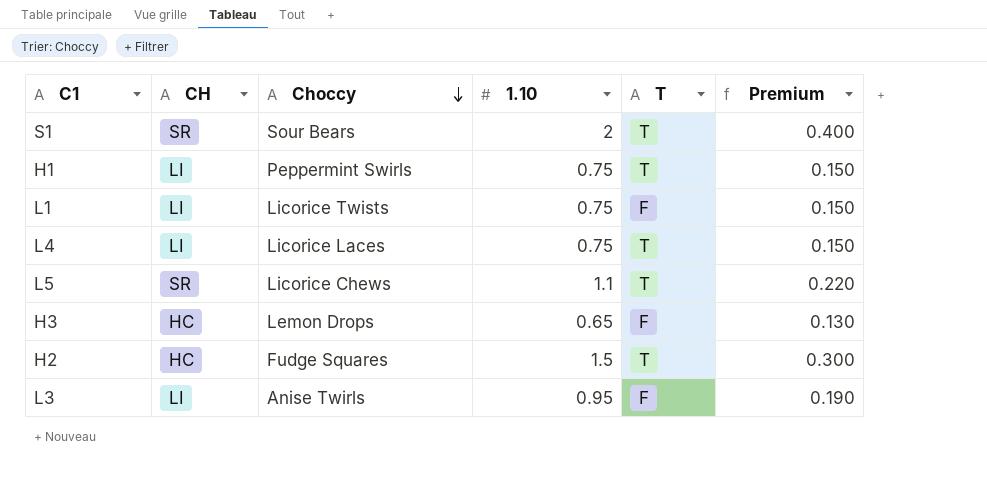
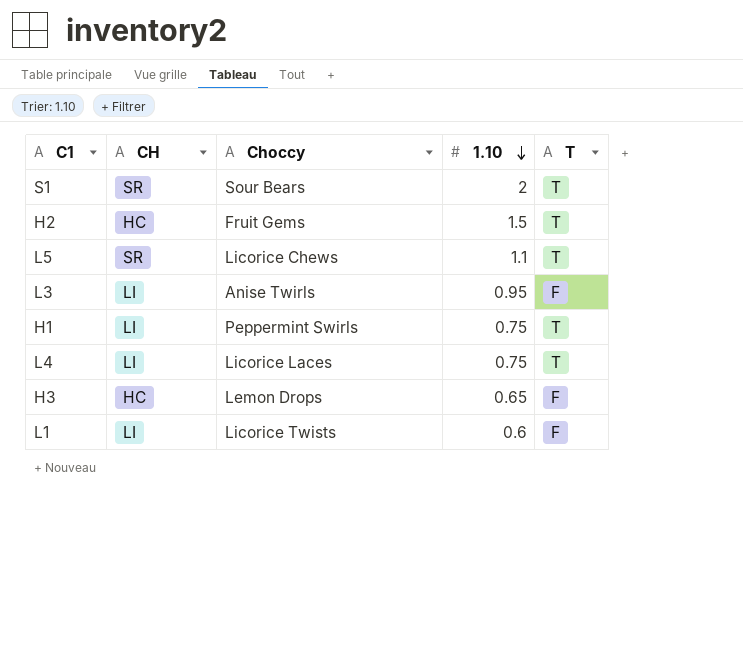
row order: Choccy descending -> 1.10 descending
column Premium | formula: [1.10] * 0.2 -> none
H2 | Choccy: Fudge Squares -> Fruit Gems
L1 | 1.10: 0.75 -> 0.6

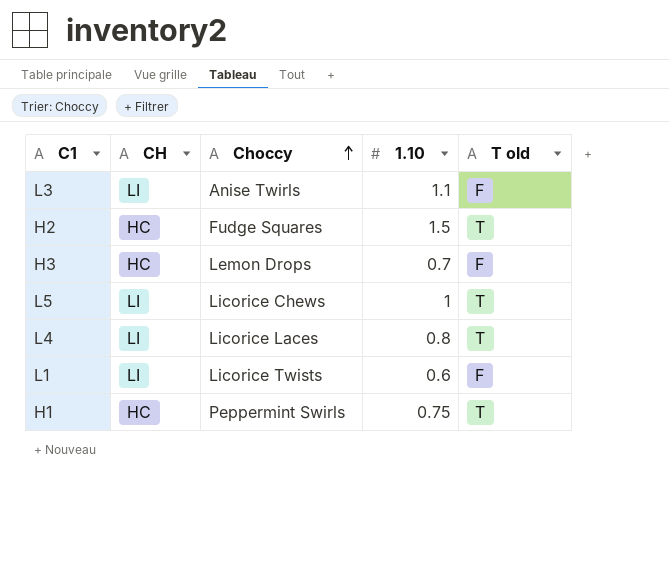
row order: 1.10 descending -> Choccy ascending
column name: T -> T old
row S1: SR | Sour Bears | 2 | T -> none
L3 | 1.10: 0.95 -> 1.1
H2 | Choccy: Fruit Gems -> Fudge Squares
H3 | 1.10: 0.65 -> 0.7
L5 | CH: SR -> LI
L5 | 1.10: 1.1 -> 1
L4 | 1.10: 0.75 -> 0.8
H1 | CH: LI -> HC

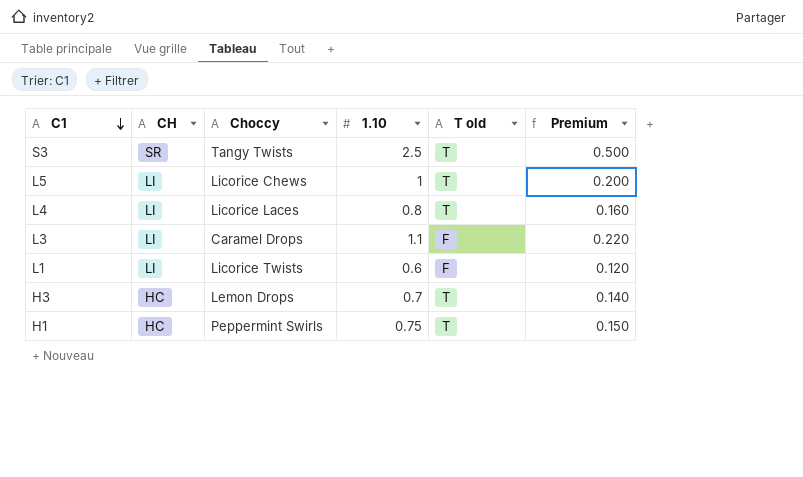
row order: Choccy ascending -> C1 descending
column Premium | formula: none -> [1.10] * 0.2
row H2: HC | Fudge Squares | 1.5 | T -> none
row S3: none -> SR | Tangy Twists | 2.5 | T | 0.500
L3 | Choccy: Anise Twirls -> Caramel Drops
H3 | T old: F -> T

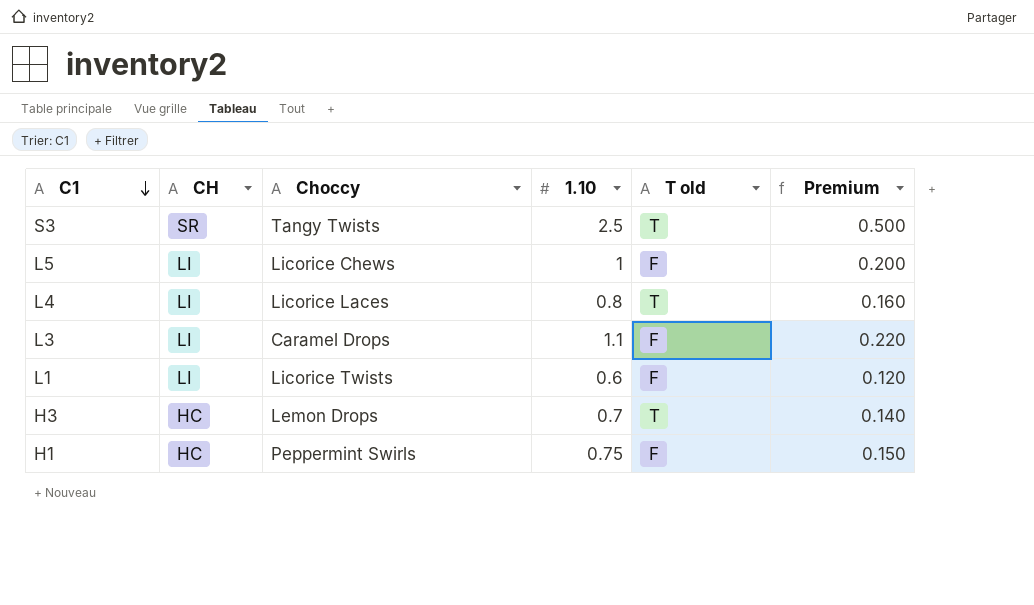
L5 | T old: T -> F
H1 | T old: T -> F

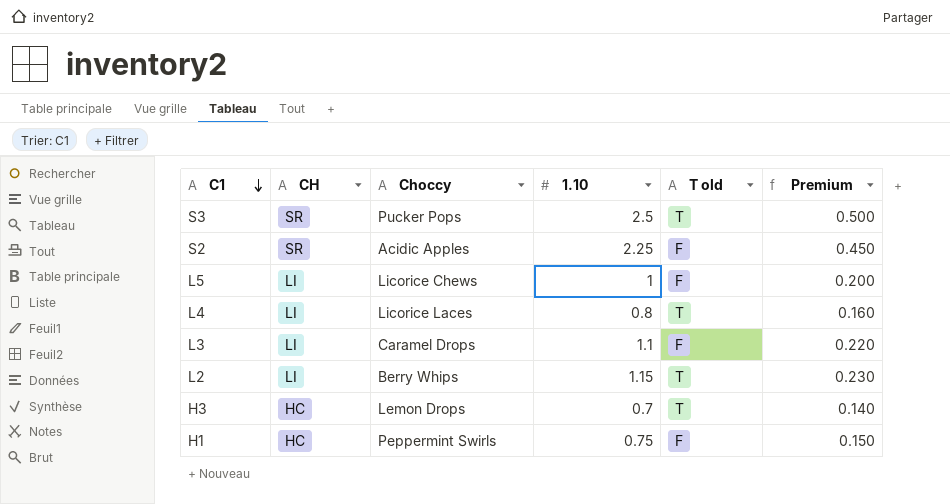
row L1: LI | Licorice Twists | 0.6 | F | 0.120 -> none
S3 | Choccy: Tangy Twists -> Pucker Pops
row S2: none -> SR | Acidic Apples | 2.25 | F | 0.450
row L2: none -> LI | Berry Whips | 1.15 | T | 0.230

